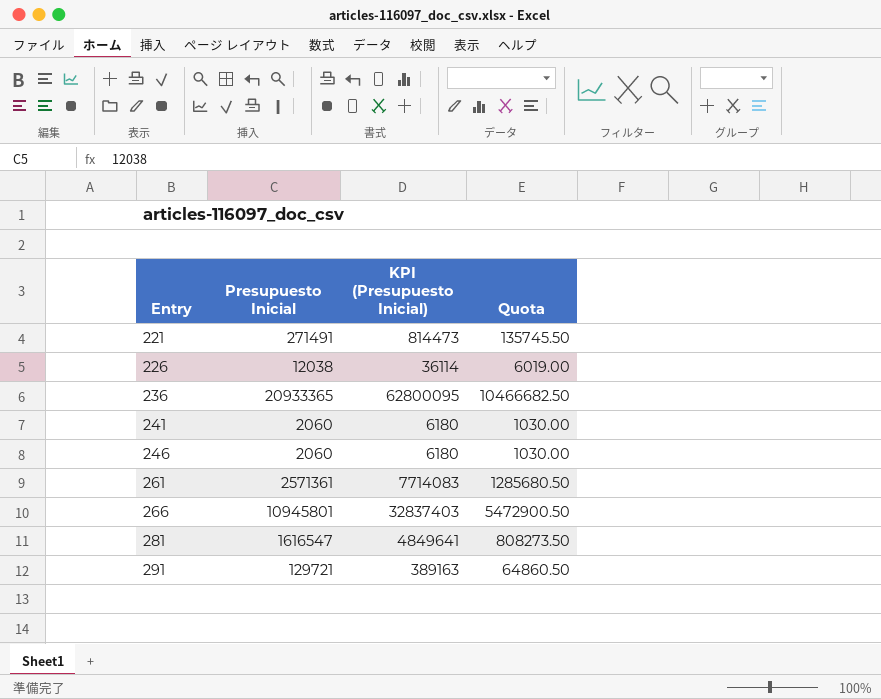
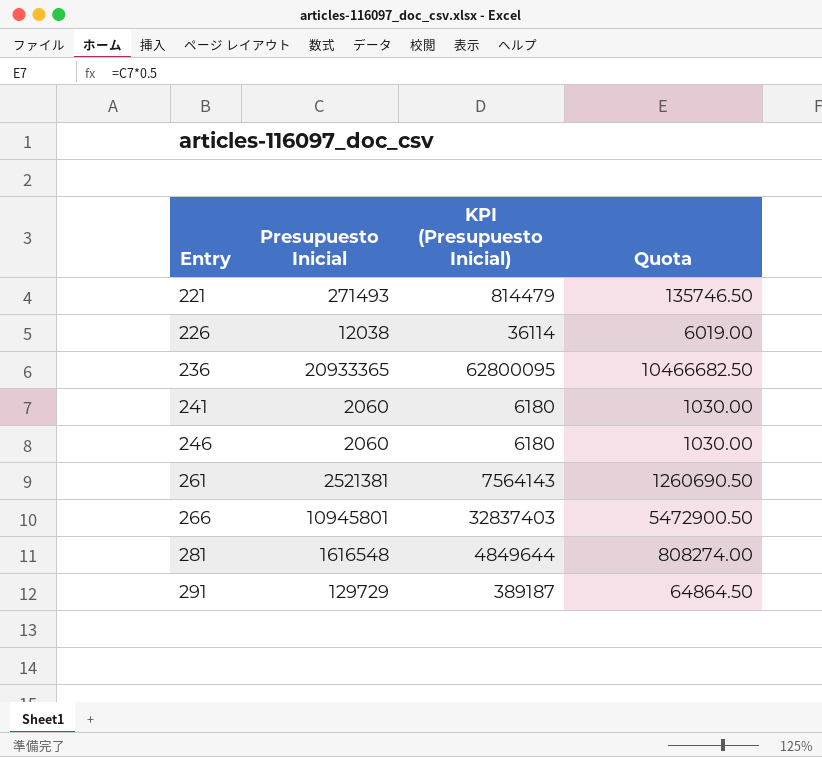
221 | Presupuesto Inicial: 271491 -> 271493
221 | KPI (Presupuesto Inicial): 814473 -> 814479
221 | Quota: 135745.50 -> 135746.50
261 | Presupuesto Inicial: 2571361 -> 2521381
261 | KPI (Presupuesto Inicial): 7714083 -> 7564143
261 | Quota: 1285680.50 -> 1260690.50
281 | Presupuesto Inicial: 1616547 -> 1616548
281 | KPI (Presupuesto Inicial): 4849641 -> 4849644
281 | Quota: 808273.50 -> 808274.00
291 | Presupuesto Inicial: 129721 -> 129729
291 | KPI (Presupuesto Inicial): 389163 -> 389187
291 | Quota: 64860.50 -> 64864.50

